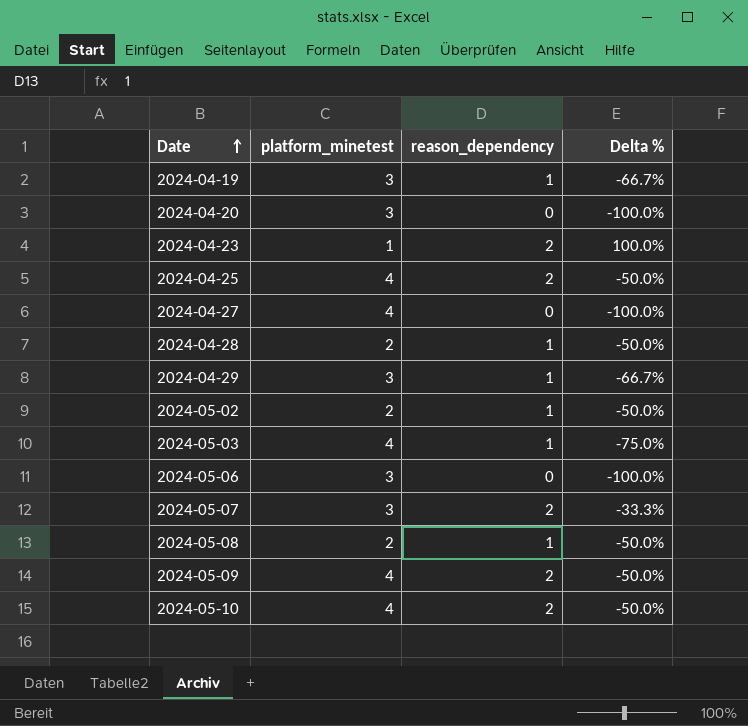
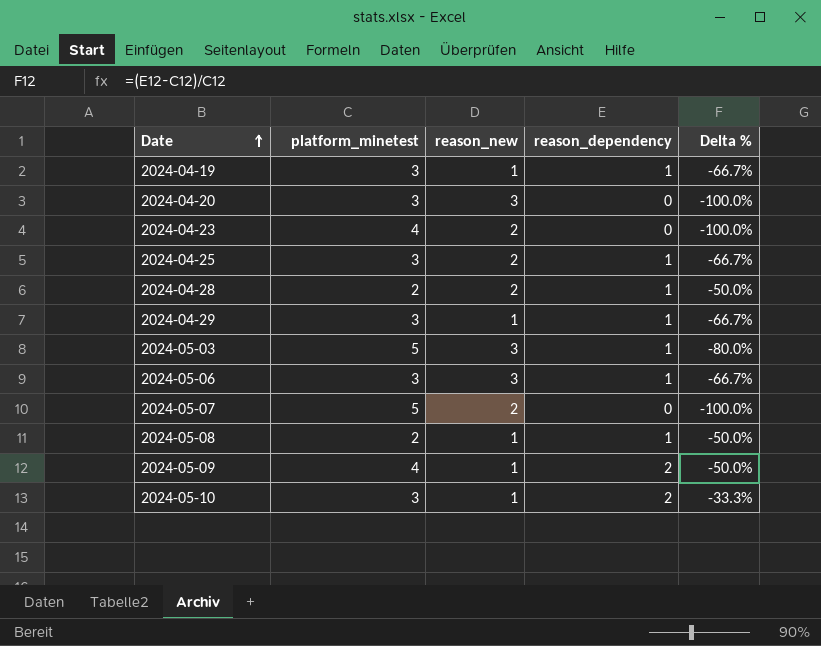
column reason_new | position: none -> 3
row 2024-04-27: 4 | 0 | -100.0% -> none
row 2024-05-02: 2 | 1 | -50.0% -> none
2024-04-23 | platform_minetest: 1 -> 4
2024-04-23 | reason_dependency: 2 -> 0
2024-04-23 | Delta %: 100.0% -> -100.0%
2024-04-25 | platform_minetest: 4 -> 3
2024-04-25 | reason_dependency: 2 -> 1
2024-04-25 | Delta %: -50.0% -> -66.7%
2024-05-03 | platform_minetest: 4 -> 5
2024-05-03 | Delta %: -75.0% -> -80.0%
2024-05-06 | reason_dependency: 0 -> 1
2024-05-06 | Delta %: -100.0% -> -66.7%
2024-05-07 | platform_minetest: 3 -> 5
2024-05-07 | reason_dependency: 2 -> 0
2024-05-07 | Delta %: -33.3% -> -100.0%
2024-05-10 | platform_minetest: 4 -> 3
2024-05-10 | Delta %: -50.0% -> -33.3%

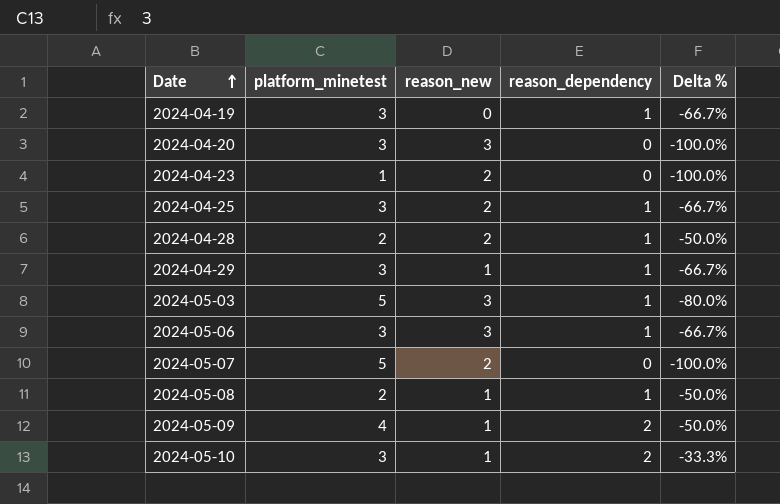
2024-04-19 | reason_new: 1 -> 0
2024-04-23 | platform_minetest: 4 -> 1

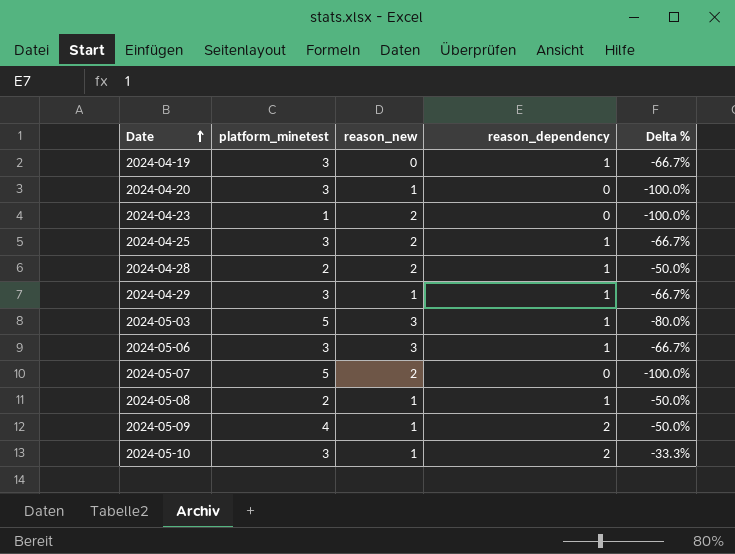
2024-04-20 | reason_new: 3 -> 1

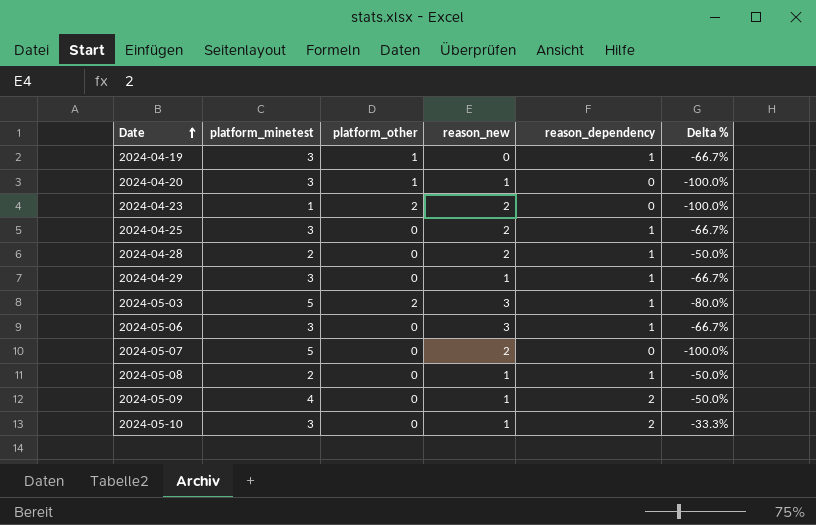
column platform_other | position: none -> 3

